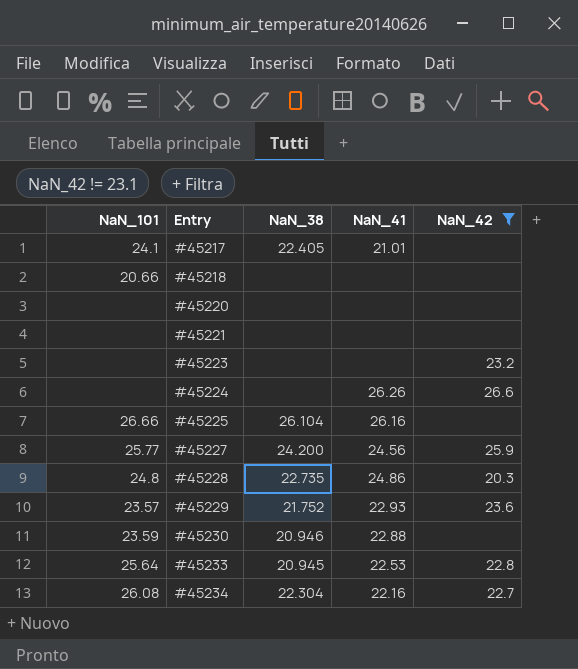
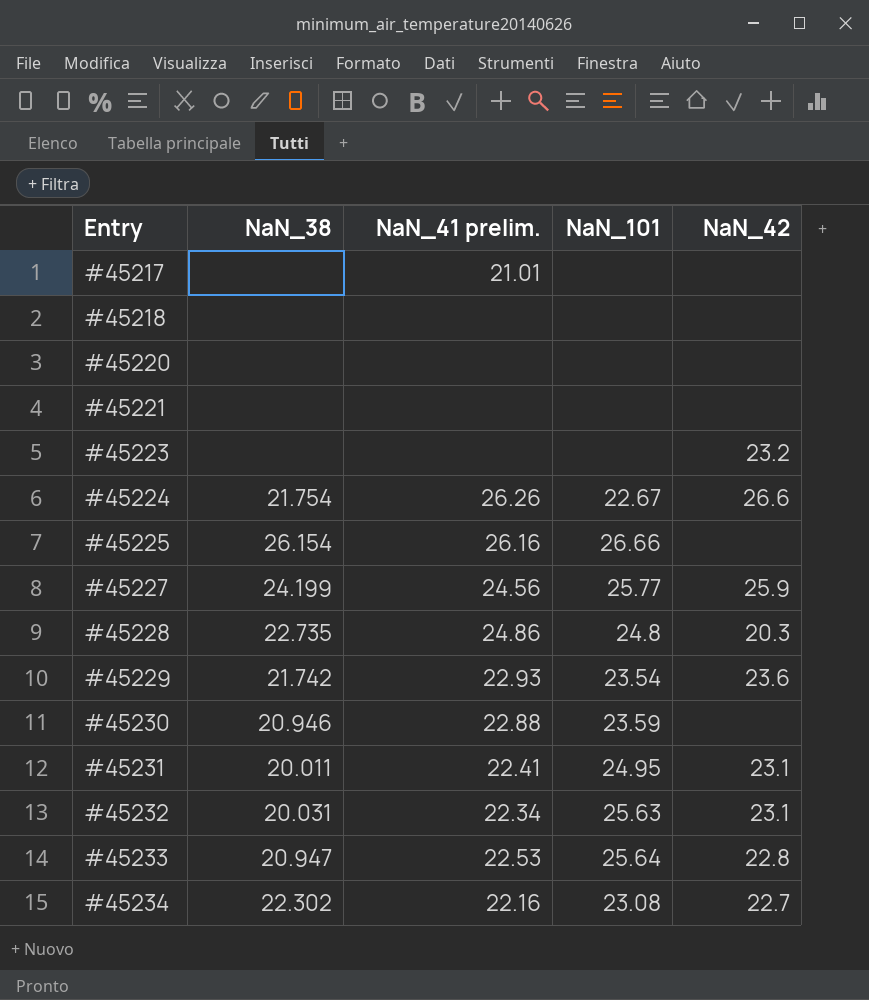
filter: NaN_42 != 23.1 -> none
column name: NaN_41 -> NaN_41 prelim.
column NaN_101 | position: 1 -> 4
#45217 | NaN_38: 22.405 -> none
#45217 | NaN_101: 24.1 -> none
#45218 | NaN_101: 20.66 -> none
#45224 | NaN_38: none -> 21.754
#45224 | NaN_101: none -> 22.67
#45225 | NaN_38: 26.104 -> 26.154
#45227 | NaN_38: 24.200 -> 24.199
#45229 | NaN_38: 21.752 -> 21.742
#45229 | NaN_101: 23.57 -> 23.54
#45233 | NaN_38: 20.945 -> 20.947
#45234 | NaN_38: 22.304 -> 22.302
#45234 | NaN_101: 26.08 -> 23.08

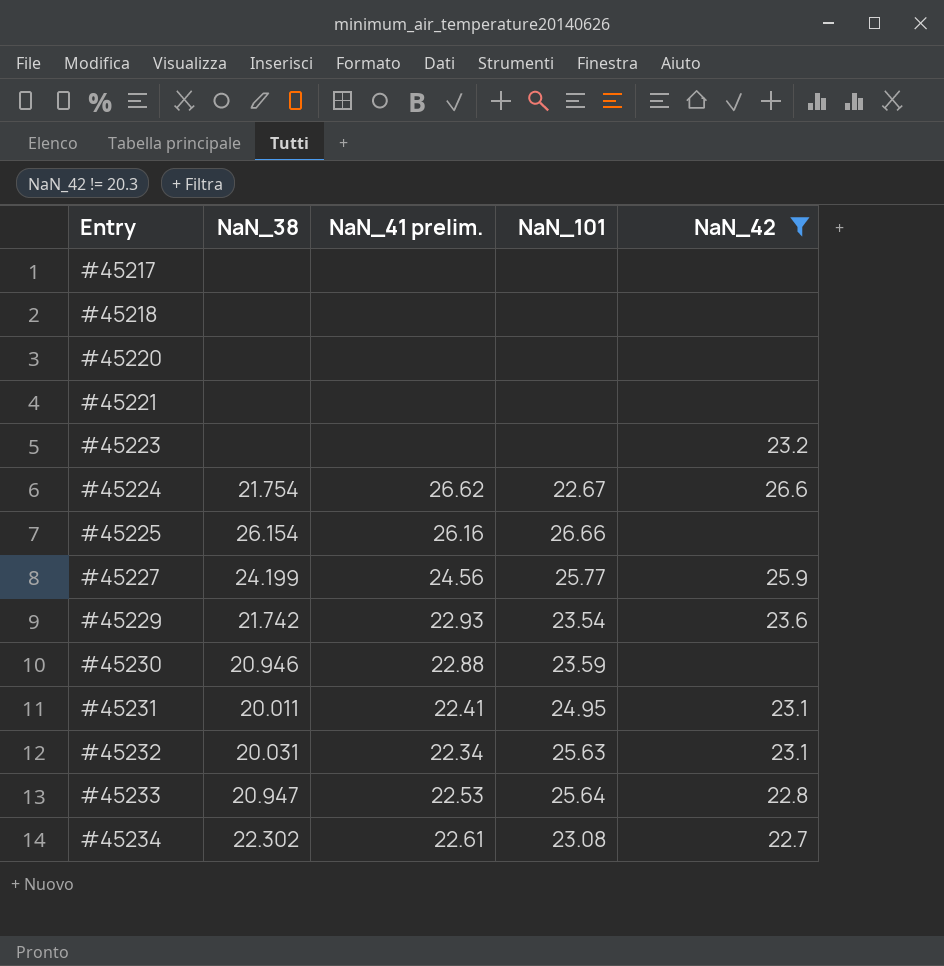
filter: none -> NaN_42 != 20.3
#45217 | NaN_41 prelim.: 21.01 -> none
#45224 | NaN_41 prelim.: 26.26 -> 26.62
#45234 | NaN_41 prelim.: 22.16 -> 22.61

